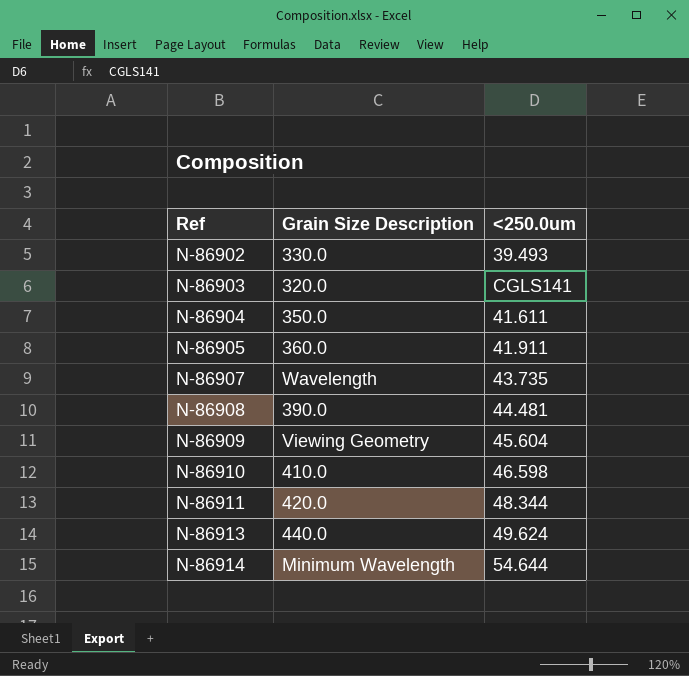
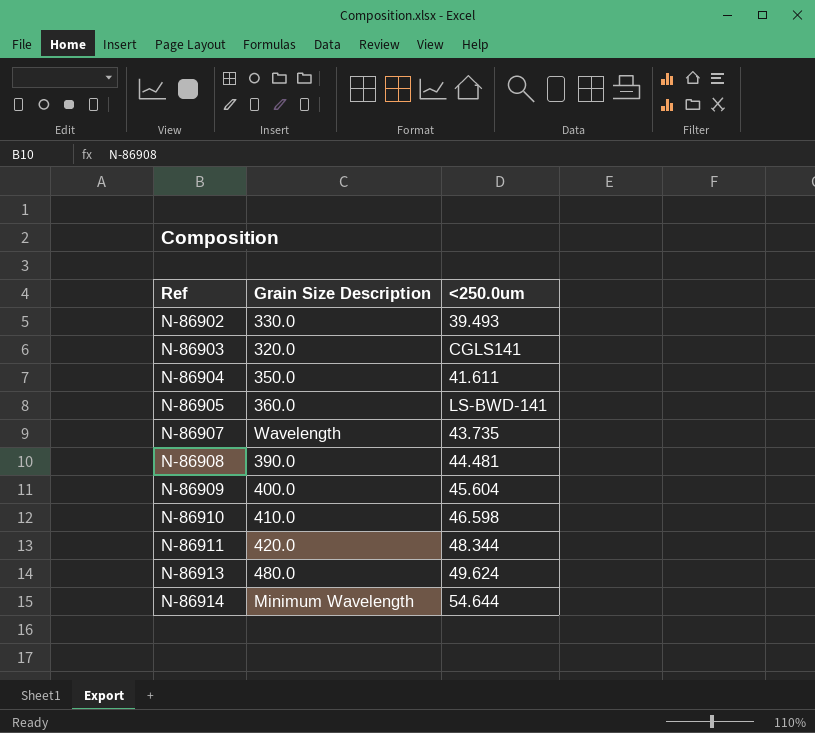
N-86905 | <250.0um: 41.911 -> LS-BWD-141
N-86909 | Grain Size Description: Viewing Geometry -> 400.0
N-86913 | Grain Size Description: 440.0 -> 480.0

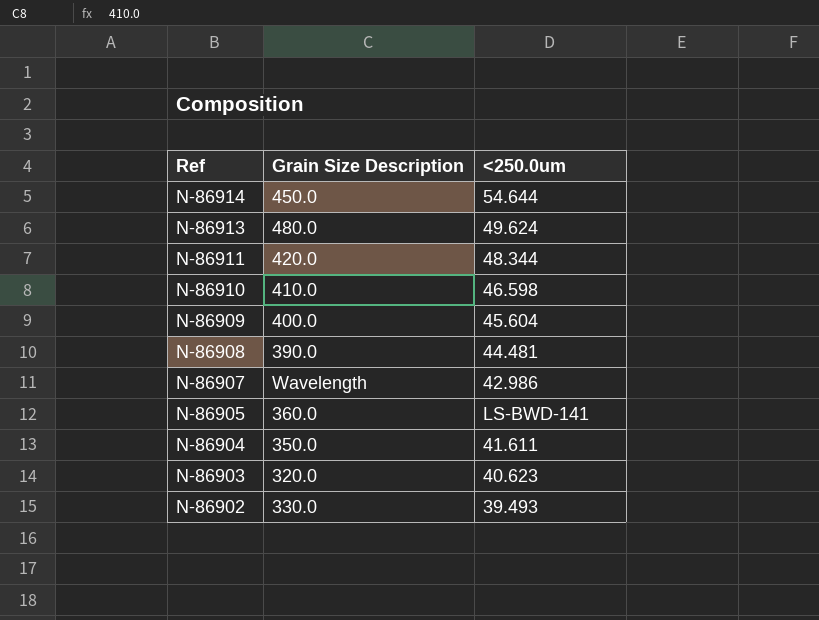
row order: Ref ascending -> Ref descending
N-86914 | Grain Size Description: Minimum Wavelength -> 450.0
N-86907 | <250.0um: 43.735 -> 42.986
N-86903 | <250.0um: CGLS141 -> 40.623

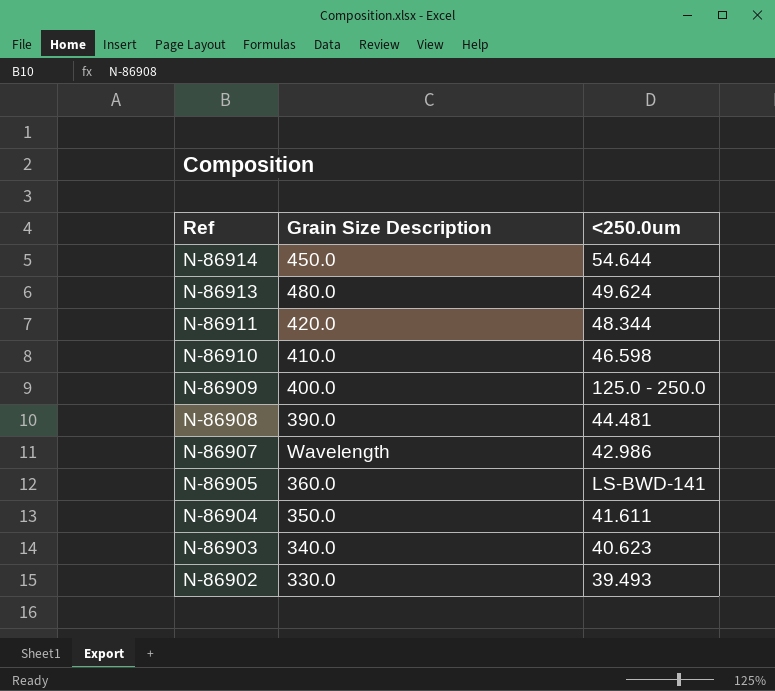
N-86909 | <250.0um: 45.604 -> 125.0 - 250.0
N-86903 | Grain Size Description: 320.0 -> 340.0

